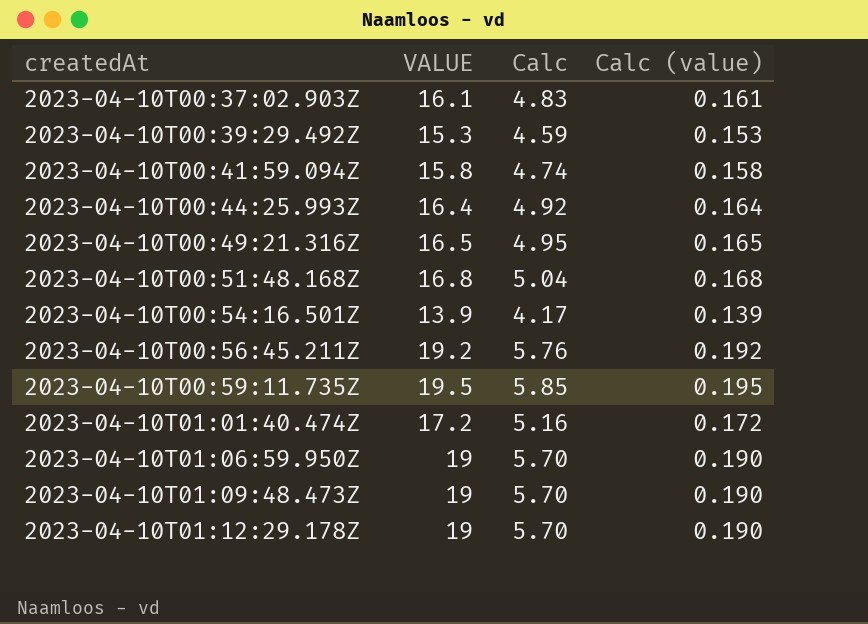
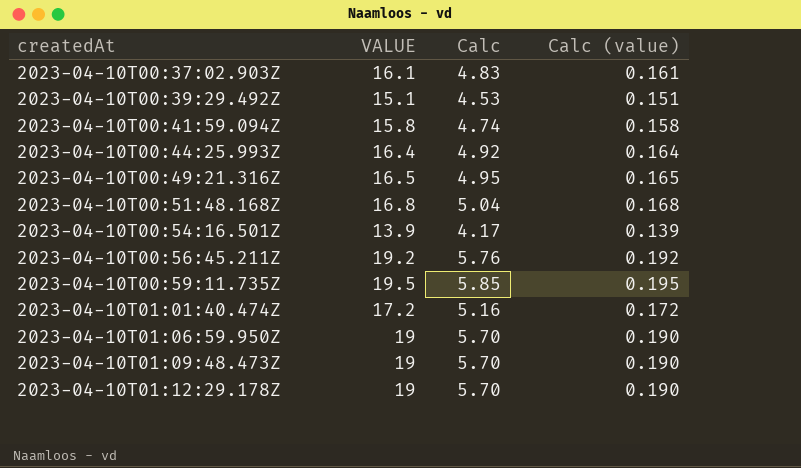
2023-04-10T00:39:29.492Z | VALUE: 15.3 -> 15.1
2023-04-10T00:39:29.492Z | Calc: 4.59 -> 4.53
2023-04-10T00:39:29.492Z | Calc (value): 0.153 -> 0.151

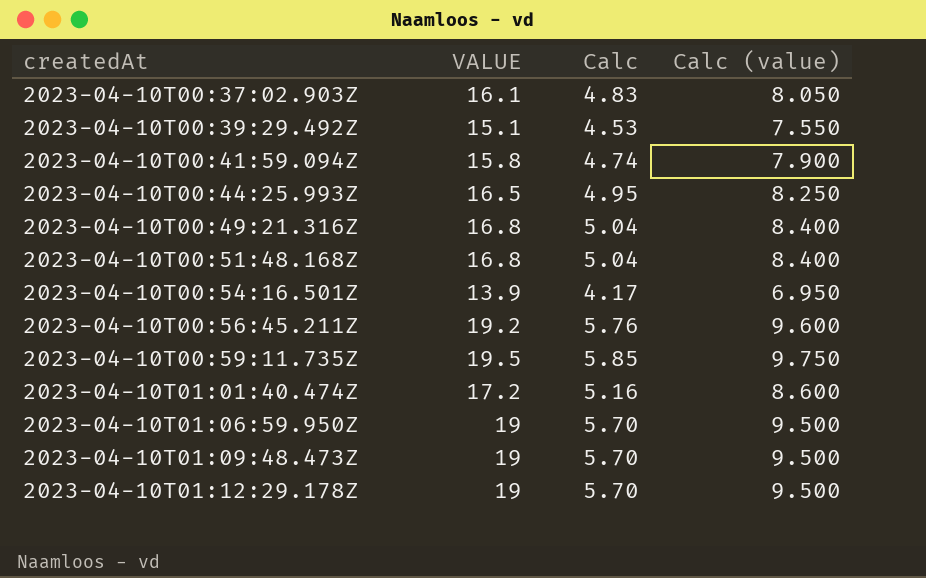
column Calc (value) | formula: [VALUE] * 0.01 -> [VALUE] * 0.5
2023-04-10T00:44:25.993Z | VALUE: 16.4 -> 16.5
2023-04-10T00:44:25.993Z | Calc: 4.92 -> 4.95
2023-04-10T00:49:21.316Z | VALUE: 16.5 -> 16.8
2023-04-10T00:49:21.316Z | Calc: 4.95 -> 5.04

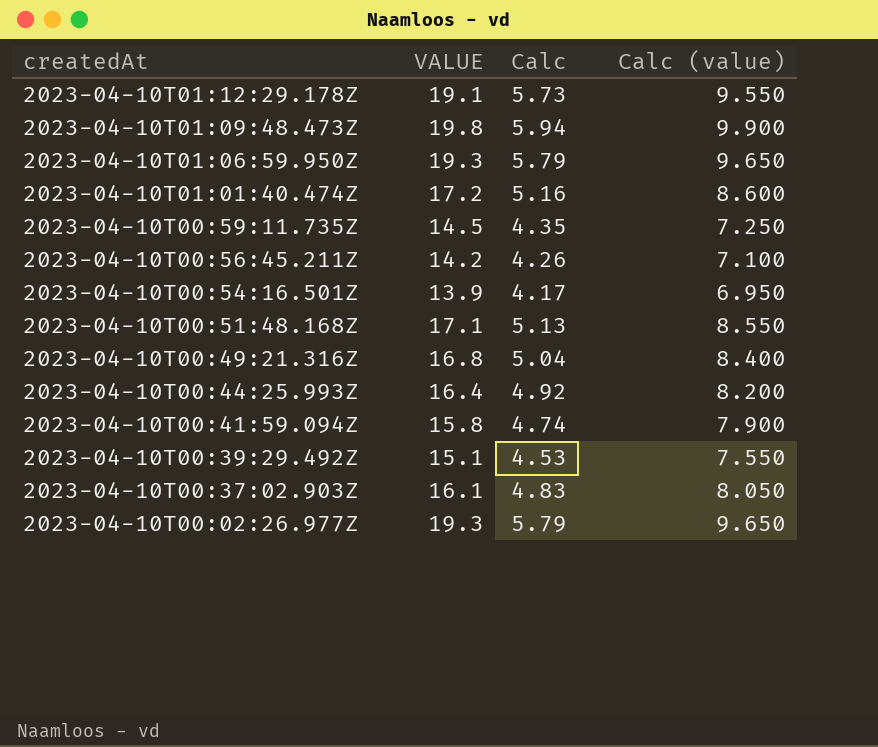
row order: createdAt ascending -> createdAt descending
2023-04-10T01:12:29.178Z | VALUE: 19 -> 19.1
2023-04-10T01:12:29.178Z | Calc: 5.70 -> 5.73
2023-04-10T01:12:29.178Z | Calc (value): 9.500 -> 9.550
2023-04-10T01:09:48.473Z | VALUE: 19 -> 19.8
2023-04-10T01:09:48.473Z | Calc: 5.70 -> 5.94
2023-04-10T01:09:48.473Z | Calc (value): 9.500 -> 9.900
2023-04-10T01:06:59.950Z | VALUE: 19 -> 19.3
2023-04-10T01:06:59.950Z | Calc: 5.70 -> 5.79
2023-04-10T01:06:59.950Z | Calc (value): 9.500 -> 9.650
2023-04-10T00:59:11.735Z | VALUE: 19.5 -> 14.5
2023-04-10T00:59:11.735Z | Calc: 5.85 -> 4.35
2023-04-10T00:59:11.735Z | Calc (value): 9.750 -> 7.250
2023-04-10T00:56:45.211Z | VALUE: 19.2 -> 14.2
2023-04-10T00:56:45.211Z | Calc: 5.76 -> 4.26
2023-04-10T00:56:45.211Z | Calc (value): 9.600 -> 7.100
2023-04-10T00:51:48.168Z | VALUE: 16.8 -> 17.1
2023-04-10T00:51:48.168Z | Calc: 5.04 -> 5.13
2023-04-10T00:51:48.168Z | Calc (value): 8.400 -> 8.550
2023-04-10T00:44:25.993Z | VALUE: 16.5 -> 16.4
2023-04-10T00:44:25.993Z | Calc: 4.95 -> 4.92
2023-04-10T00:44:25.993Z | Calc (value): 8.250 -> 8.200
row 2023-04-10T00:02:26.977Z: none -> 19.3 | 5.79 | 9.650

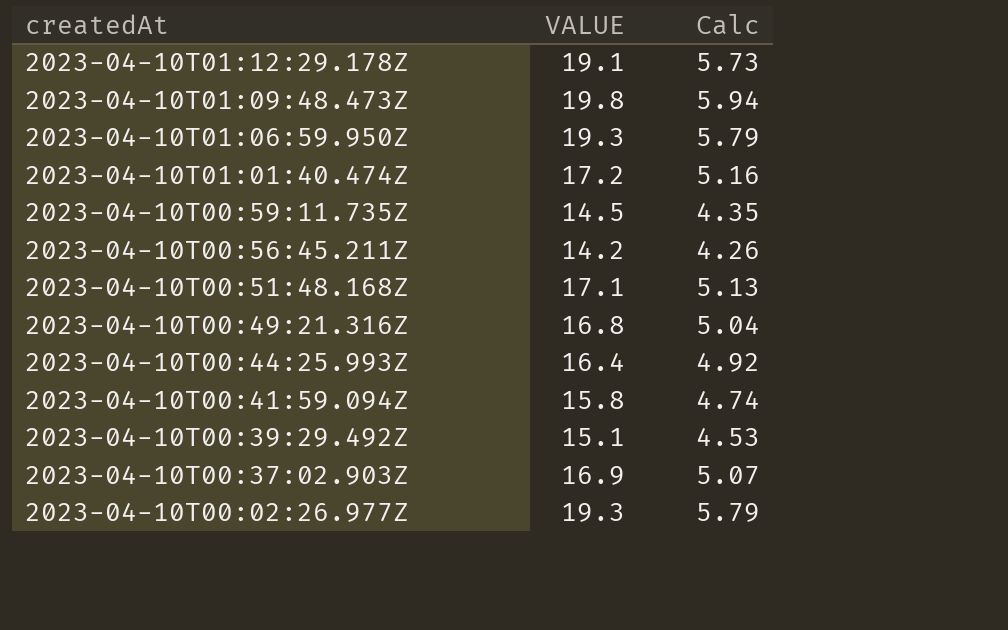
column Calc (value) | formula: [VALUE] * 0.5 -> none
row 2023-04-10T00:54:16.501Z: 13.9 | 4.17 | 6.950 -> none
2023-04-10T00:37:02.903Z | VALUE: 16.1 -> 16.9
2023-04-10T00:37:02.903Z | Calc: 4.83 -> 5.07

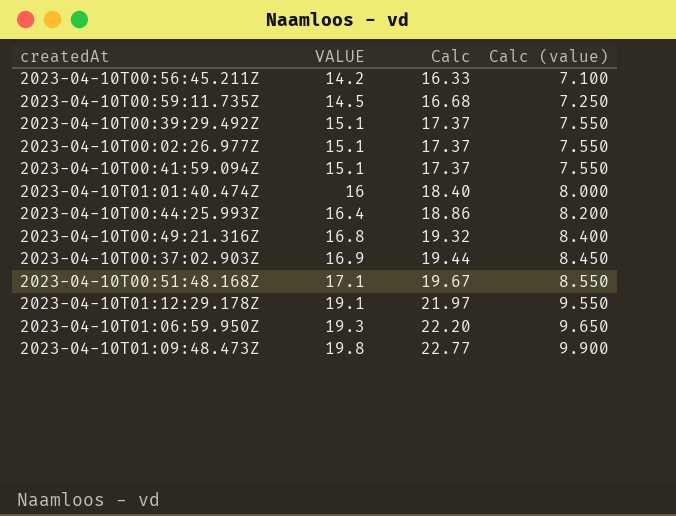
row order: createdAt descending -> VALUE ascending
column Calc | formula: [VALUE] * 0.3 -> [VALUE] * 1.15
column Calc (value) | formula: none -> [VALUE] * 0.5
2023-04-10T00:02:26.977Z | VALUE: 19.3 -> 15.1
2023-04-10T00:41:59.094Z | VALUE: 15.8 -> 15.1
2023-04-10T01:01:40.474Z | VALUE: 17.2 -> 16

